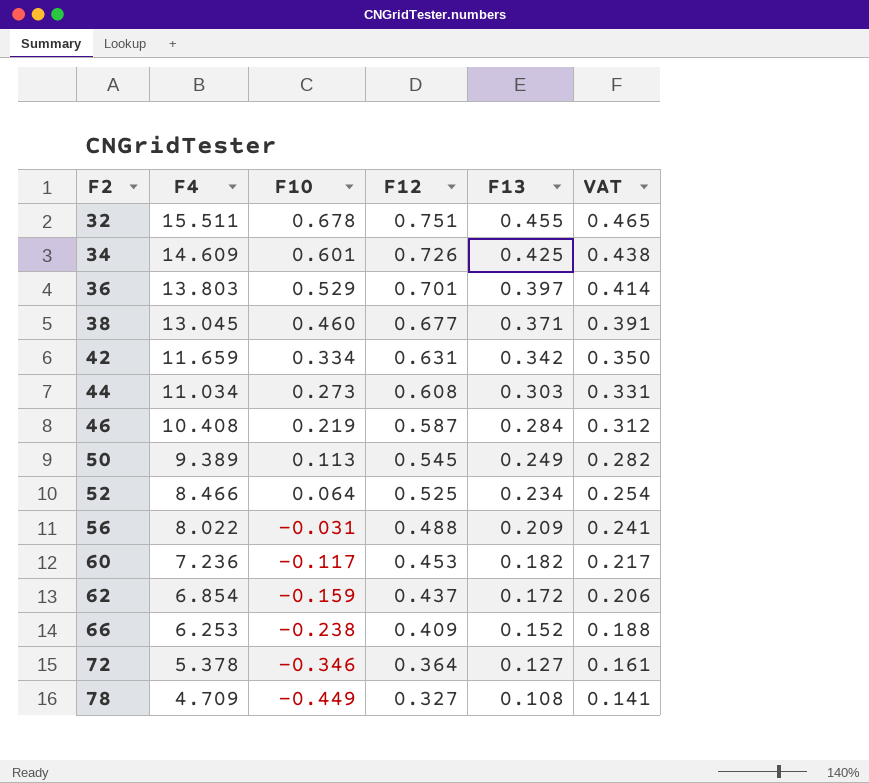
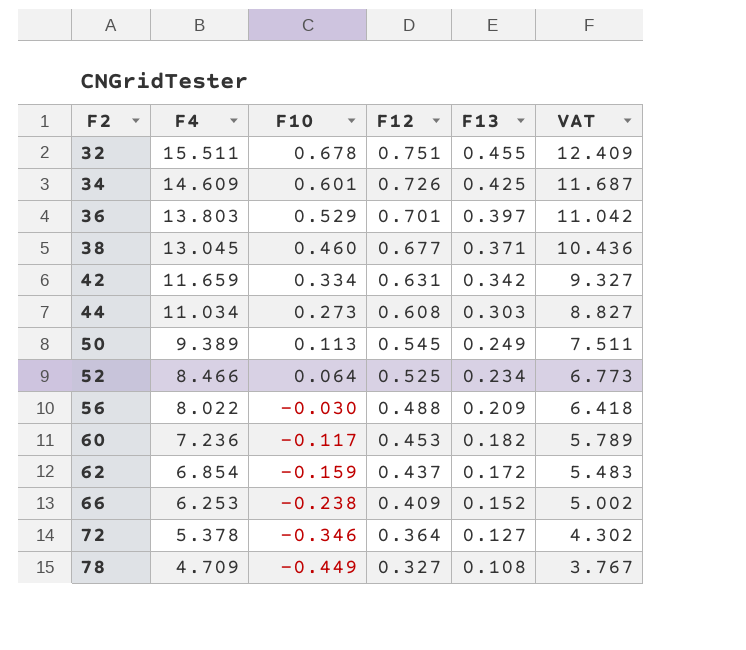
column VAT | formula: [F4] * 0.03 -> [F4] * 0.8
row 46: 10.408 | 0.219 | 0.587 | 0.284 | 0.312 -> none
56 | F10: -0.031 -> -0.030

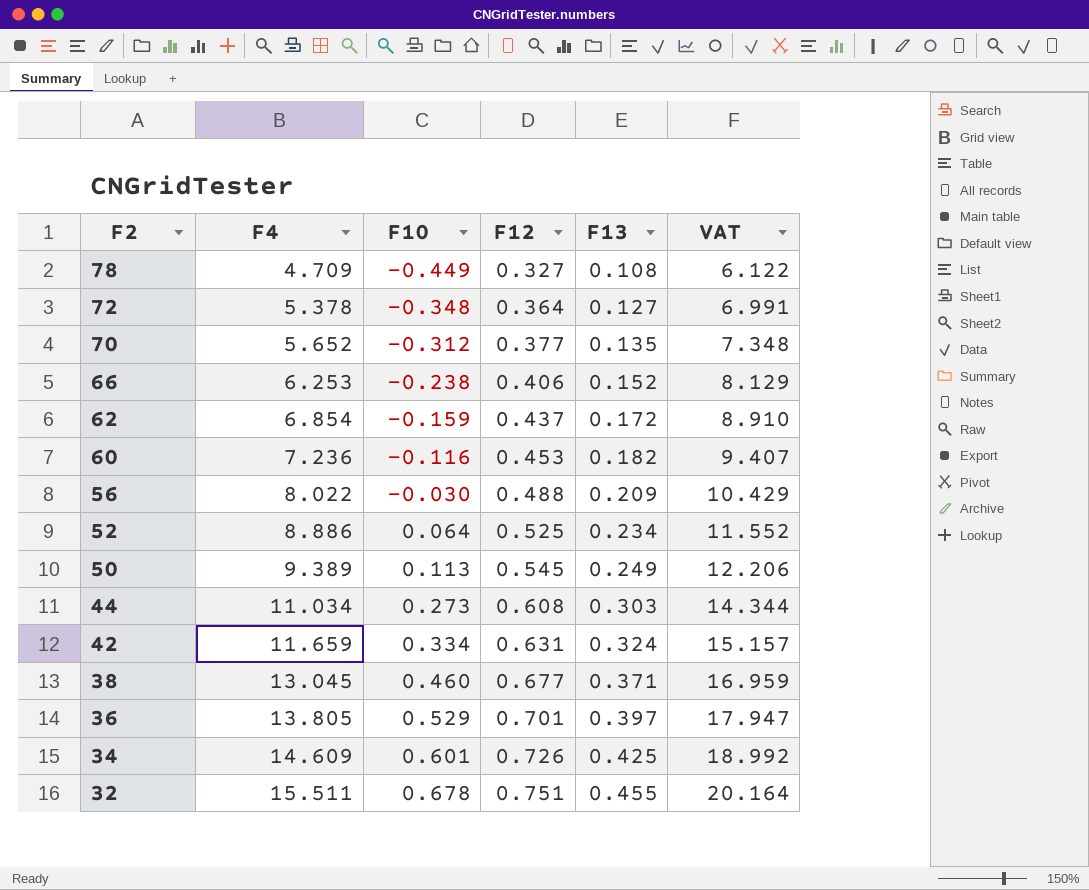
row order: F2 ascending -> F2 descending
column VAT | formula: [F4] * 0.8 -> [F4] * 1.3
72 | F10: -0.346 -> -0.348
row 70: none -> 5.652 | -0.312 | 0.377 | 0.135 | 7.348
66 | F12: 0.409 -> 0.406
60 | F10: -0.117 -> -0.116
52 | F4: 8.466 -> 8.886
42 | F13: 0.342 -> 0.324
36 | F4: 13.803 -> 13.805

